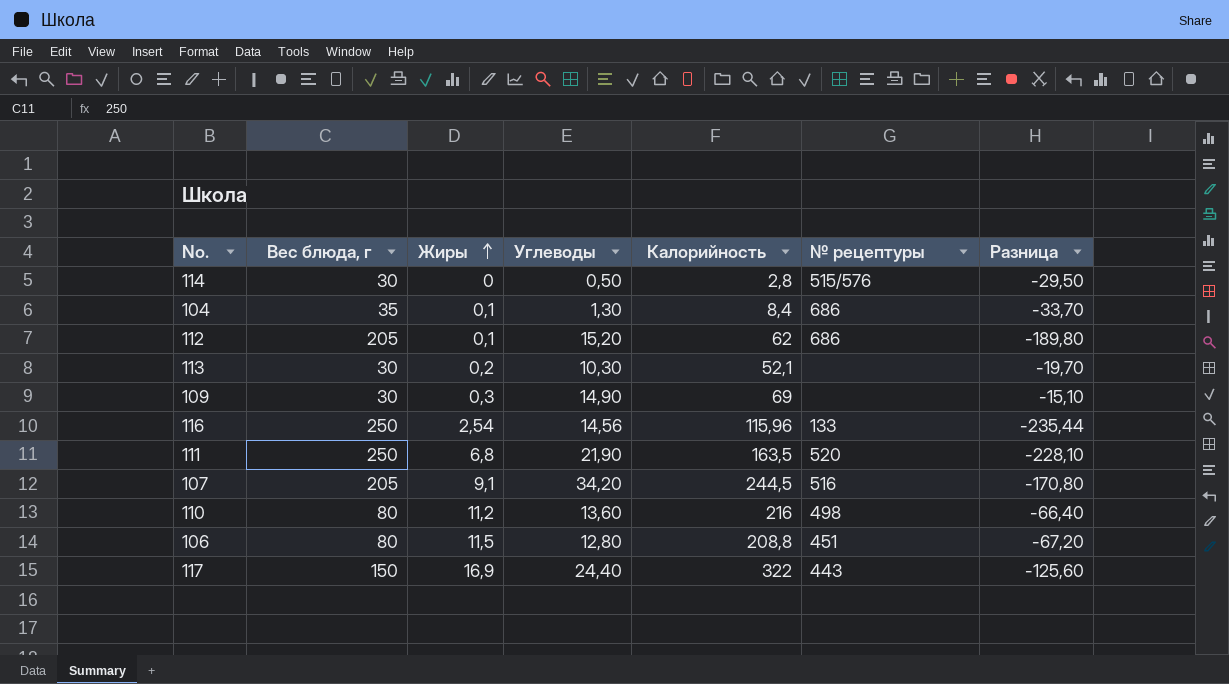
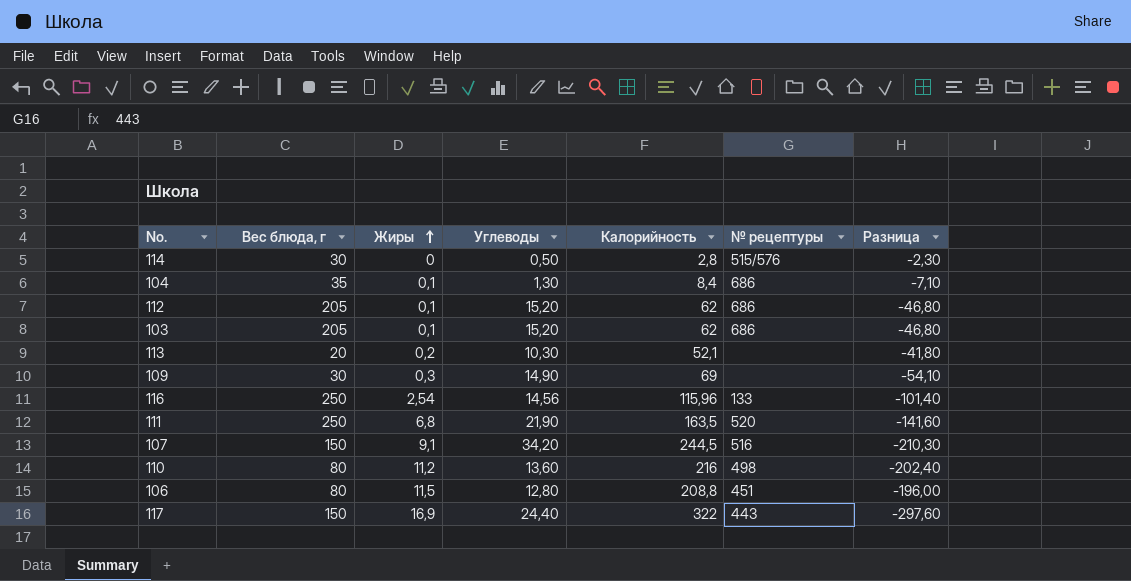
column Разница | formula: [Углеводы] - [Вес блюда, г] -> [Углеводы] - [Калорийность]
row 103: none -> 205 | 0,1 | 15,20 | 62 | 686 | -46,80
113 | Вес блюда, г: 30 -> 20
107 | Вес блюда, г: 205 -> 150

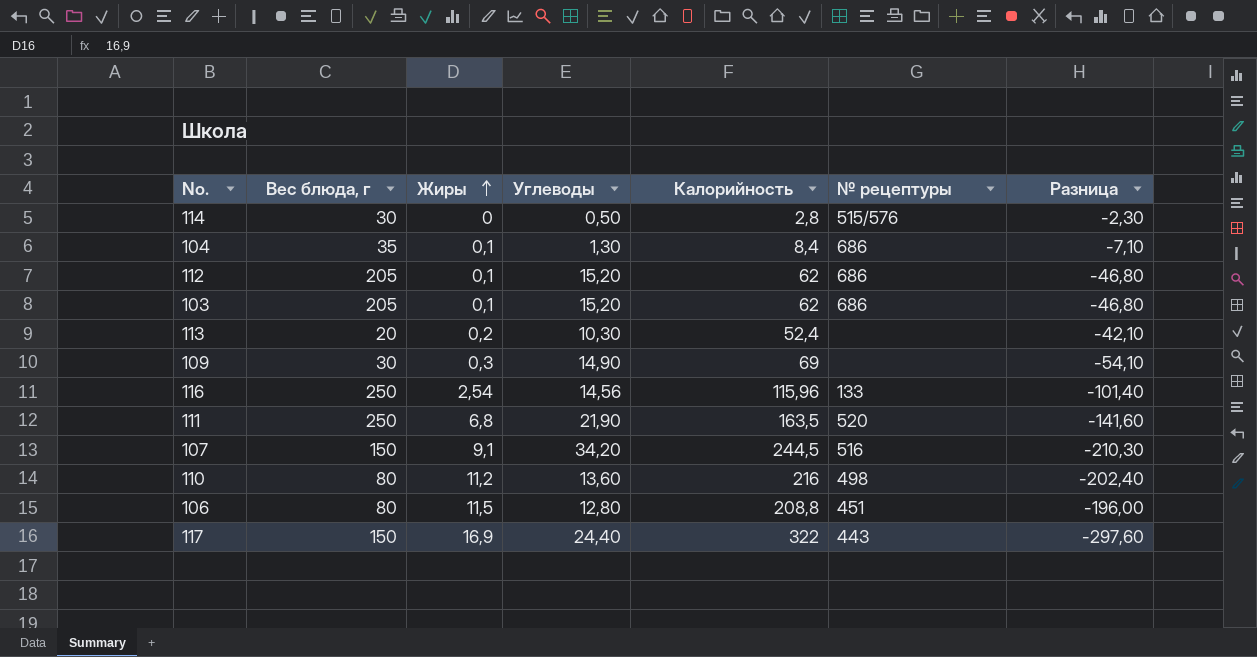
113 | Калорийность: 52,1 -> 52,4
113 | Разница: -41,80 -> -42,10

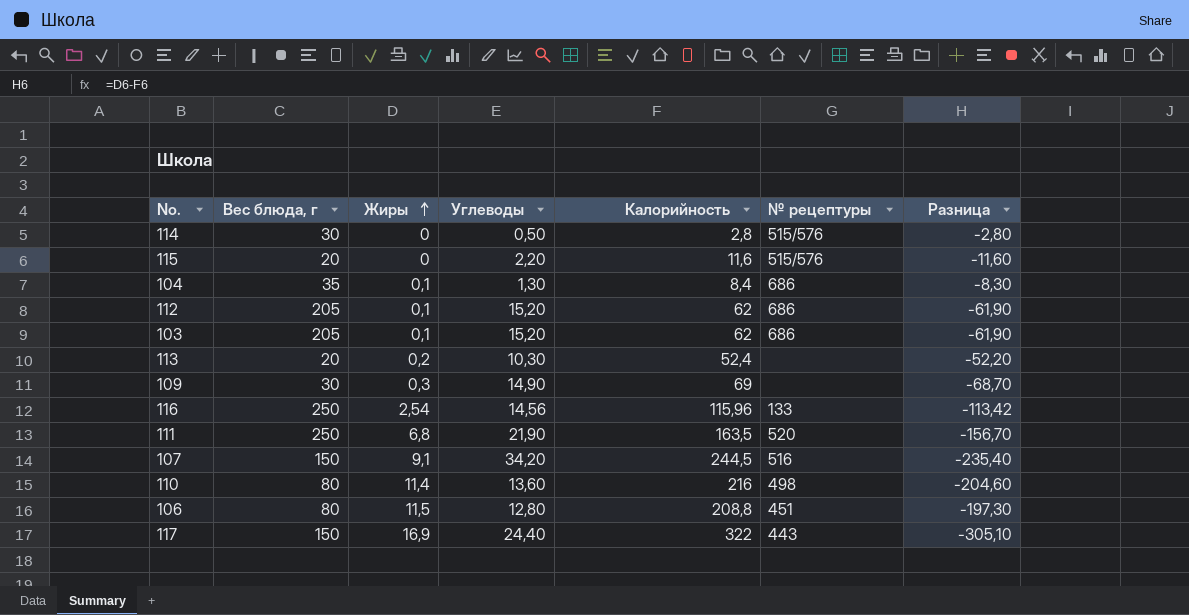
column Разница | formula: [Углеводы] - [Калорийность] -> [Жиры] - [Калорийность]
row 115: none -> 20 | 0 | 2,20 | 11,6 | 515/576 | -11,60
110 | Жиры: 11,2 -> 11,4

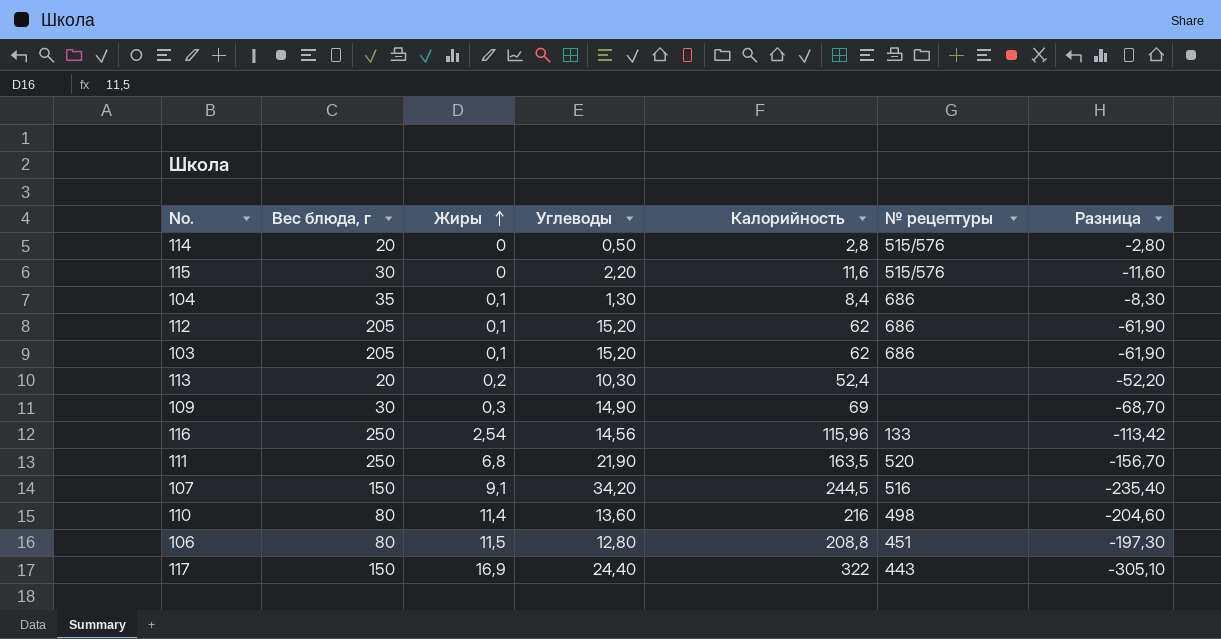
114 | Вес блюда, г: 30 -> 20
115 | Вес блюда, г: 20 -> 30

